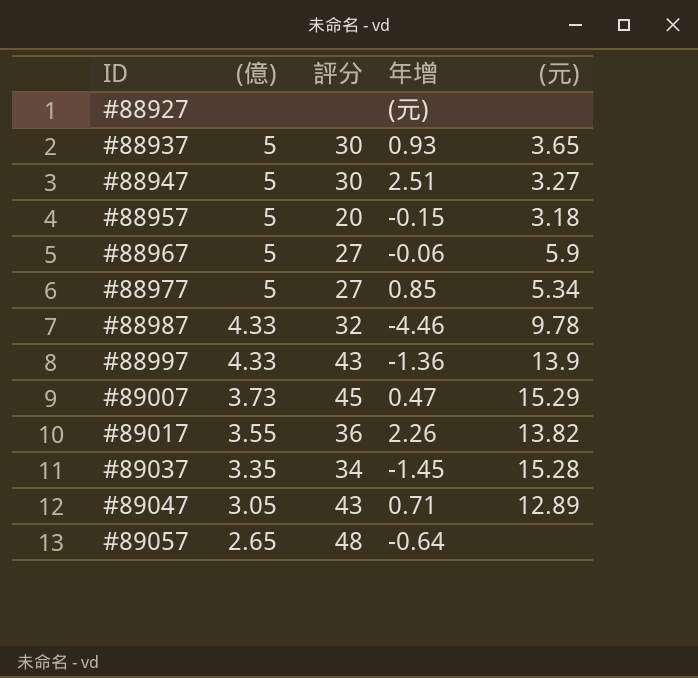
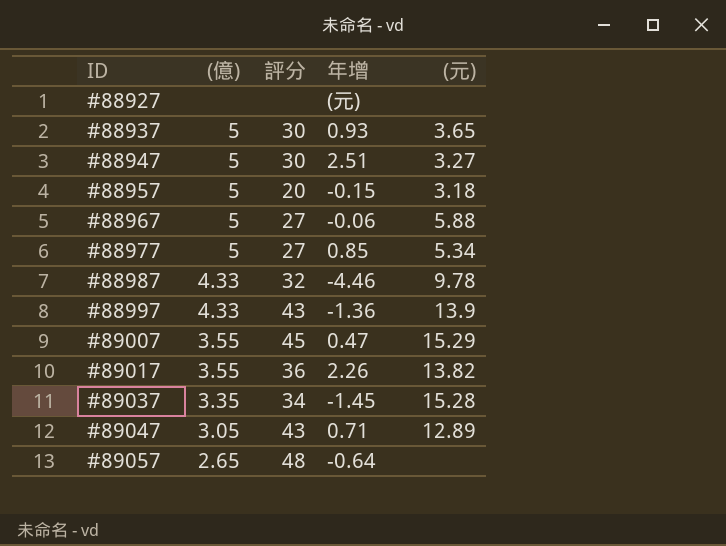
#88967 | (元): 5.9 -> 5.88
#89007 | (億): 3.73 -> 3.55

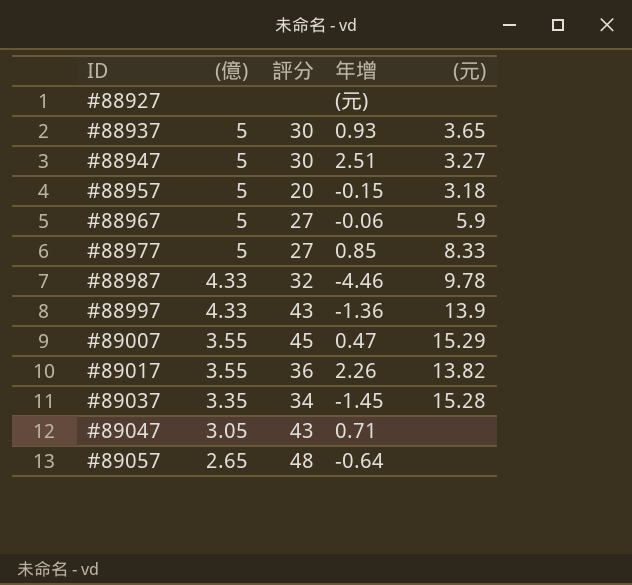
#88967 | (元): 5.88 -> 5.9
#88977 | (元): 5.34 -> 8.33
#89047 | (元): 12.89 -> none

